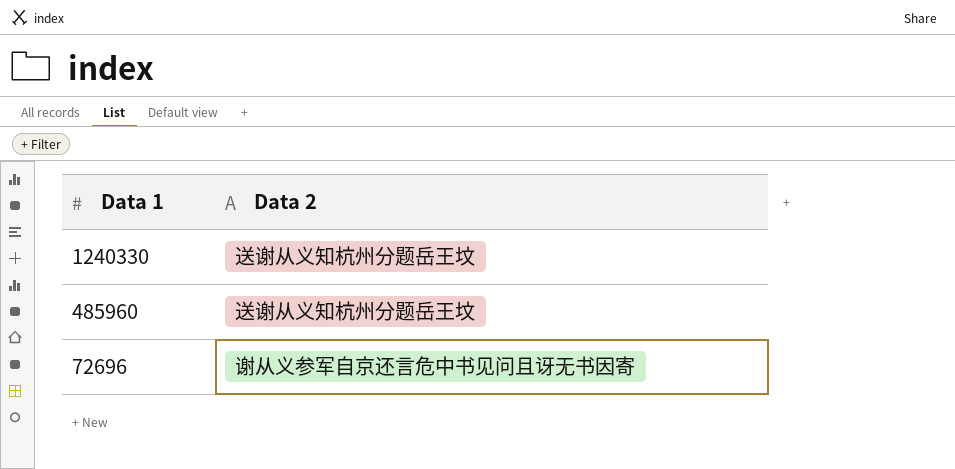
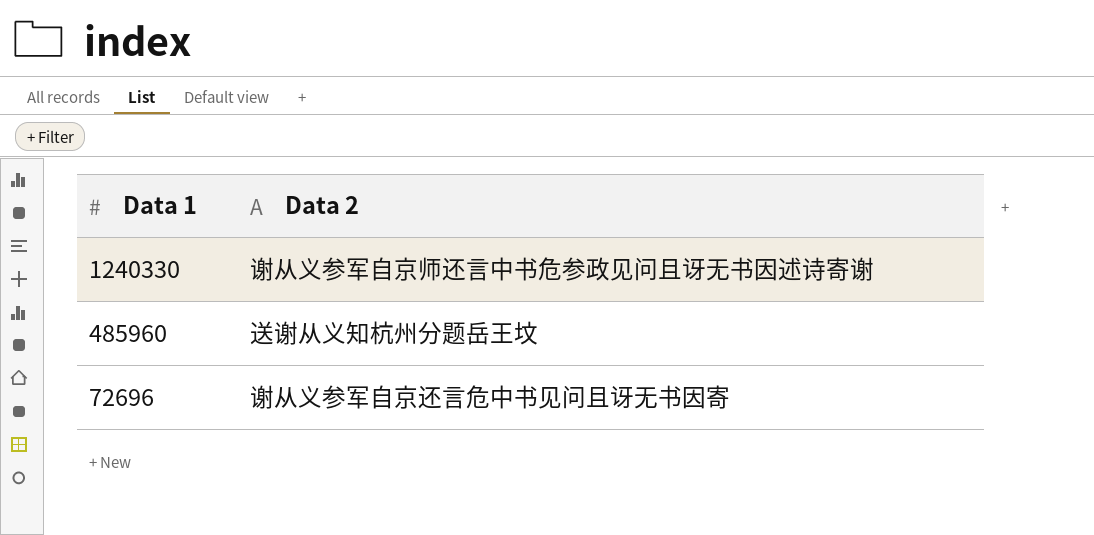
1240330 | Data 2: 送谢从义知杭州分题岳王坟 -> 谢从义参军自京师还言中书危参政见问且讶无书因述诗寄谢

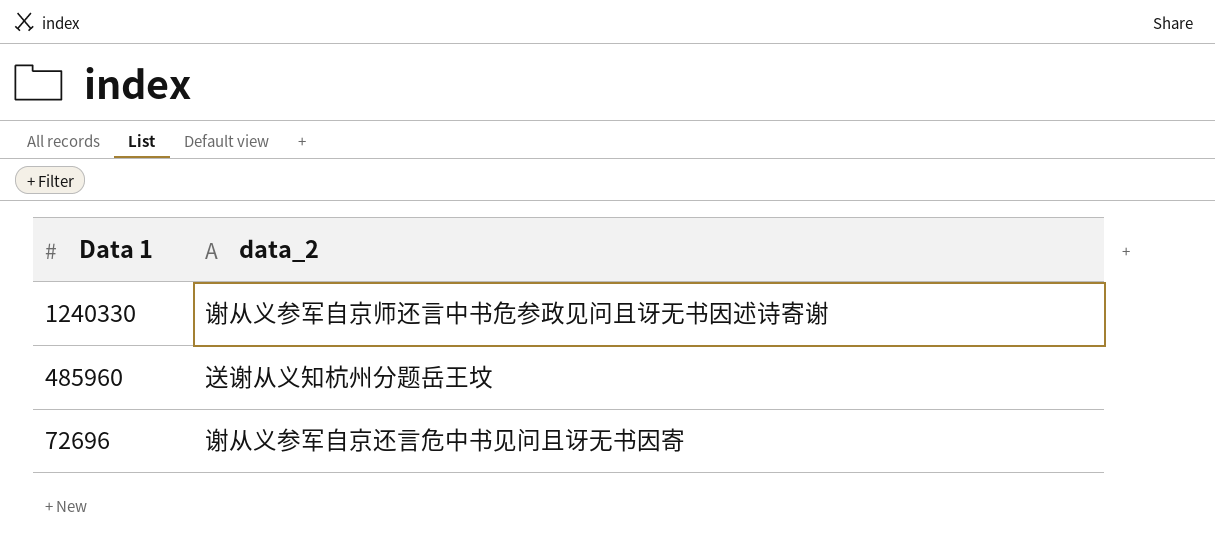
column name: Data 2 -> data_2

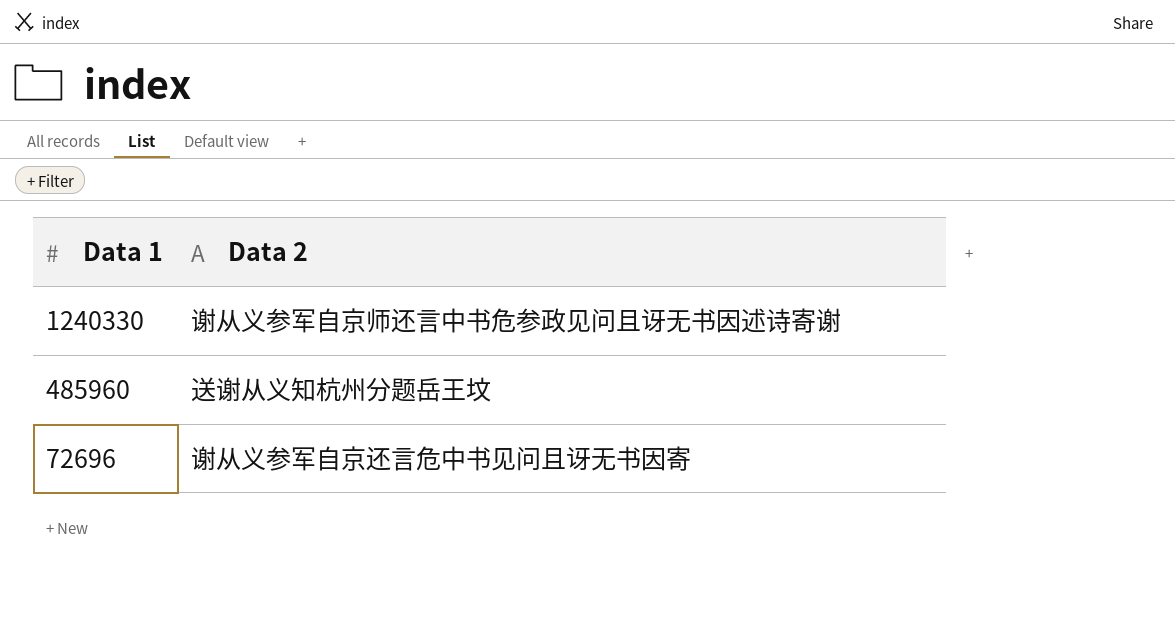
column name: data_2 -> Data 2

